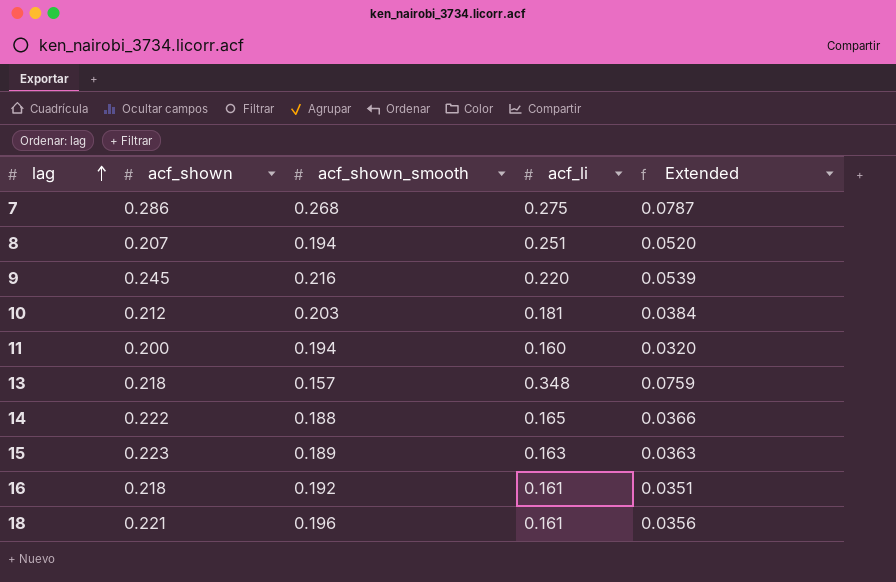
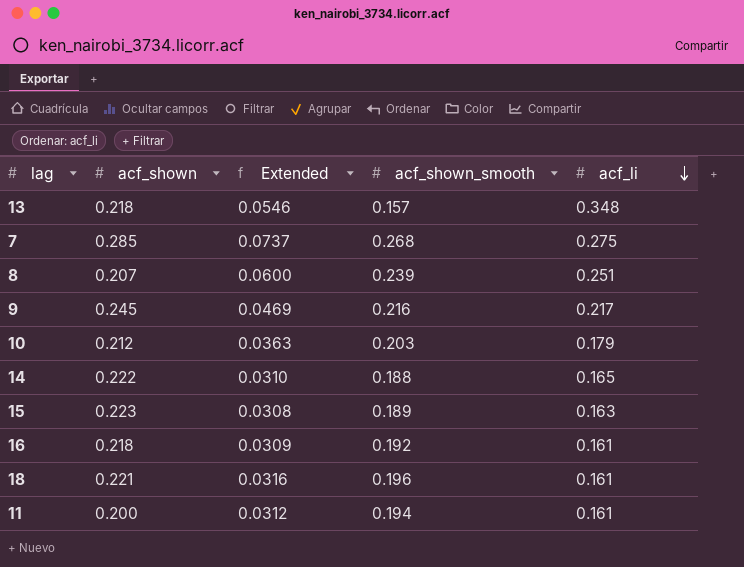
row order: lag ascending -> acf_li descending
column Extended | formula: [acf_shown] * [acf_li] -> [acf_shown_smooth] * [acf_li]
column Extended | position: 5 -> 3
7 | acf_shown: 0.286 -> 0.285
8 | acf_shown_smooth: 0.194 -> 0.239
9 | acf_li: 0.220 -> 0.217
10 | acf_li: 0.181 -> 0.179
11 | acf_li: 0.160 -> 0.161

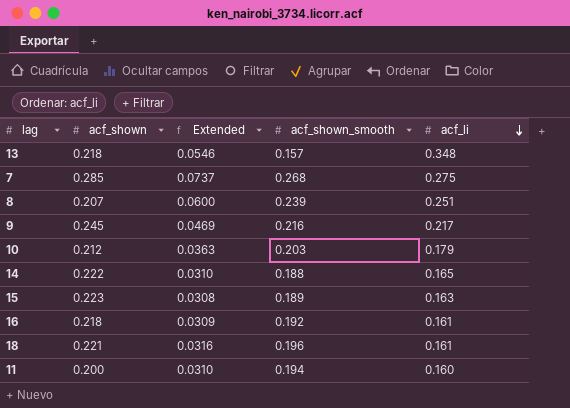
11 | Extended: 0.0312 -> 0.0310
11 | acf_li: 0.161 -> 0.160

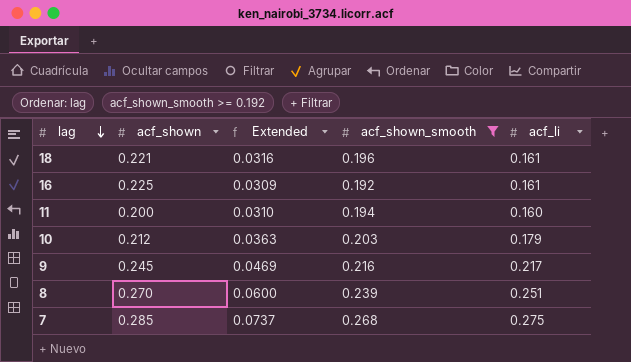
filter: none -> acf_shown_smooth >= 0.192
row order: acf_li descending -> lag descending
16 | acf_shown: 0.218 -> 0.225
8 | acf_shown: 0.207 -> 0.270

